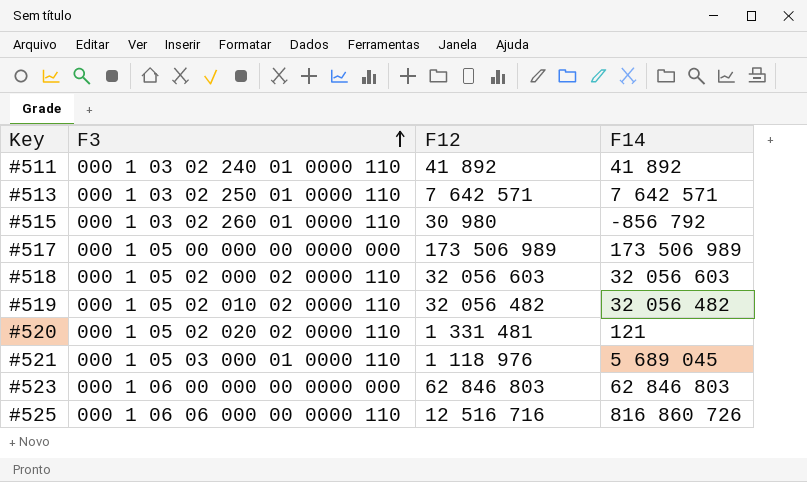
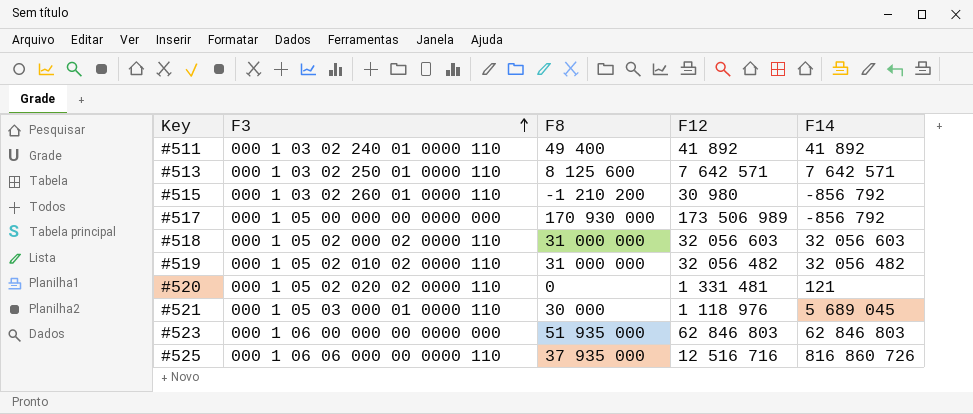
column F8 | position: none -> 3
#517 | F14: 173 506 989 -> -856 792

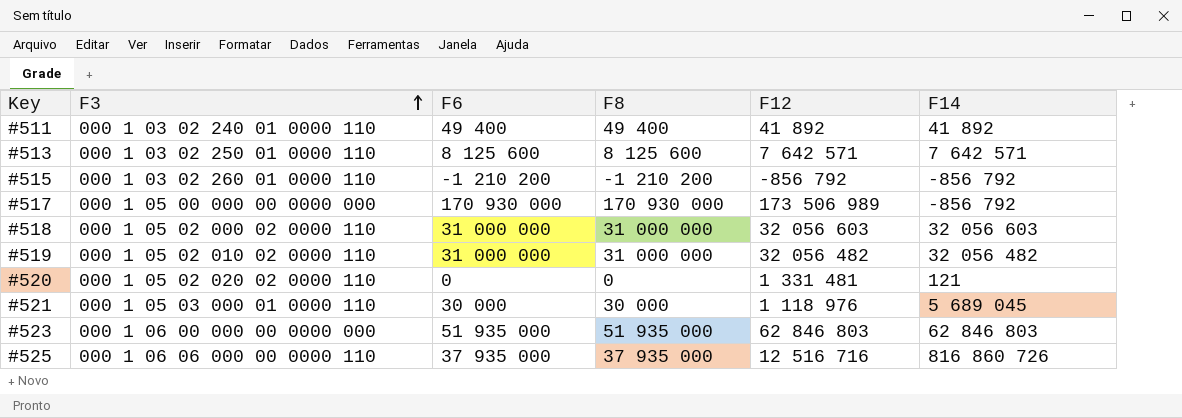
column F6 | position: none -> 3
#515 | F12: 30 980 -> -856 792

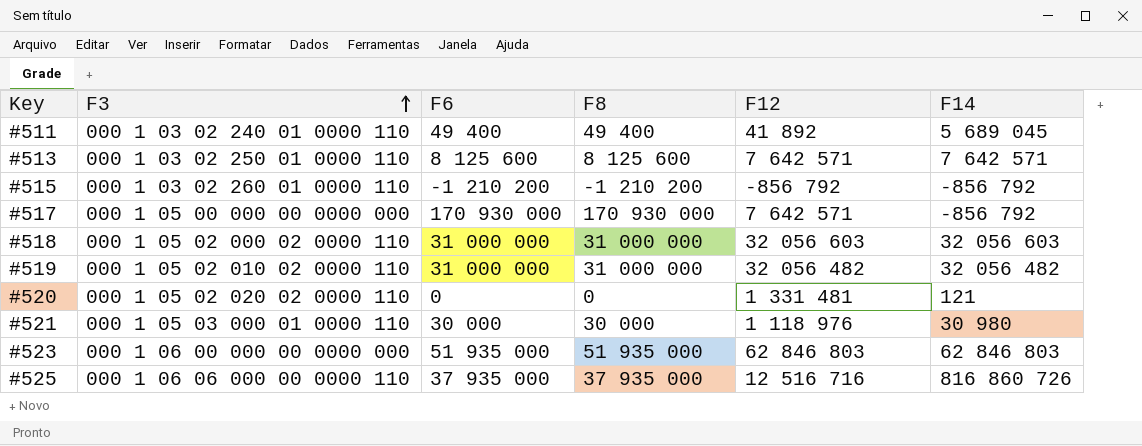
#511 | F14: 41 892 -> 5 689 045
#517 | F12: 173 506 989 -> 7 642 571
#521 | F14: 5 689 045 -> 30 980

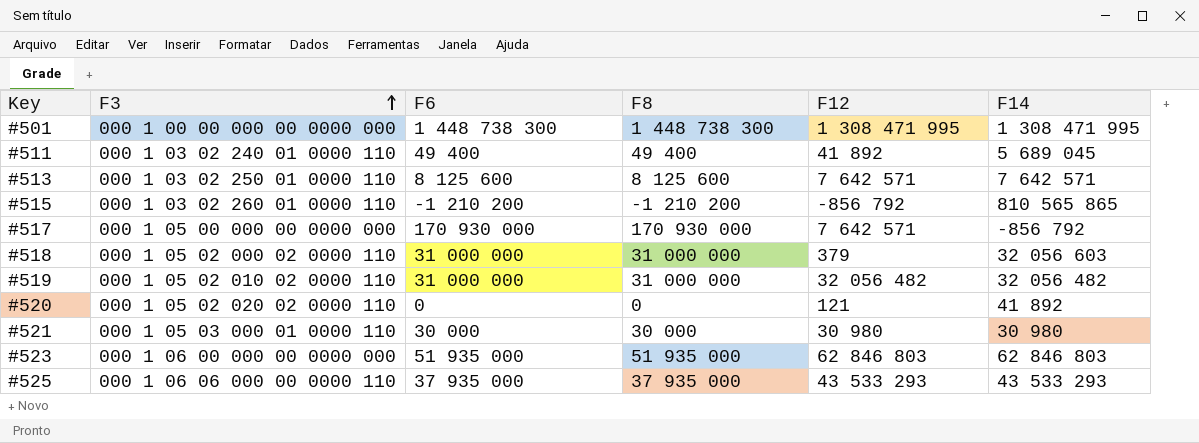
row #501: none -> 000 1 00 00 000 00 0000 000 | 1 448 738 300 | 1 448 738 300 | 1 308 471 995 | 1 308 471 995
#515 | F14: -856 792 -> 810 565 865
#518 | F12: 32 056 603 -> 379
#520 | F12: 1 331 481 -> 121
#520 | F14: 121 -> 41 892
#521 | F12: 1 118 976 -> 30 980
#525 | F12: 12 516 716 -> 43 533 293
#525 | F14: 816 860 726 -> 43 533 293

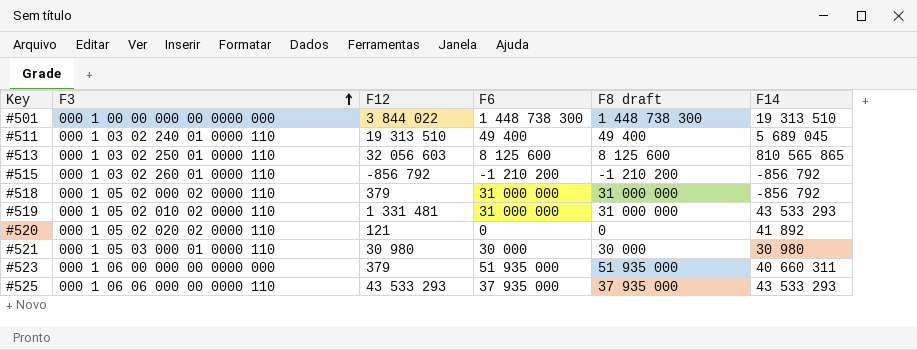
column F12 | position: 5 -> 3
column name: F8 -> F8 draft
row #517: 000 1 05 00 000 00 0000 000 | 170 930 000 | 170 930 000 | 7 642 571 | -856 792 -> none
#501 | F12: 1 308 471 995 -> 3 844 022
#501 | F14: 1 308 471 995 -> 19 313 510
#511 | F12: 41 892 -> 19 313 510
#513 | F12: 7 642 571 -> 32 056 603
#513 | F14: 7 642 571 -> 810 565 865
#515 | F14: 810 565 865 -> -856 792
#518 | F14: 32 056 603 -> -856 792
#519 | F12: 32 056 482 -> 1 331 481
#519 | F14: 32 056 482 -> 43 533 293
#523 | F12: 62 846 803 -> 379
#523 | F14: 62 846 803 -> 40 660 311

